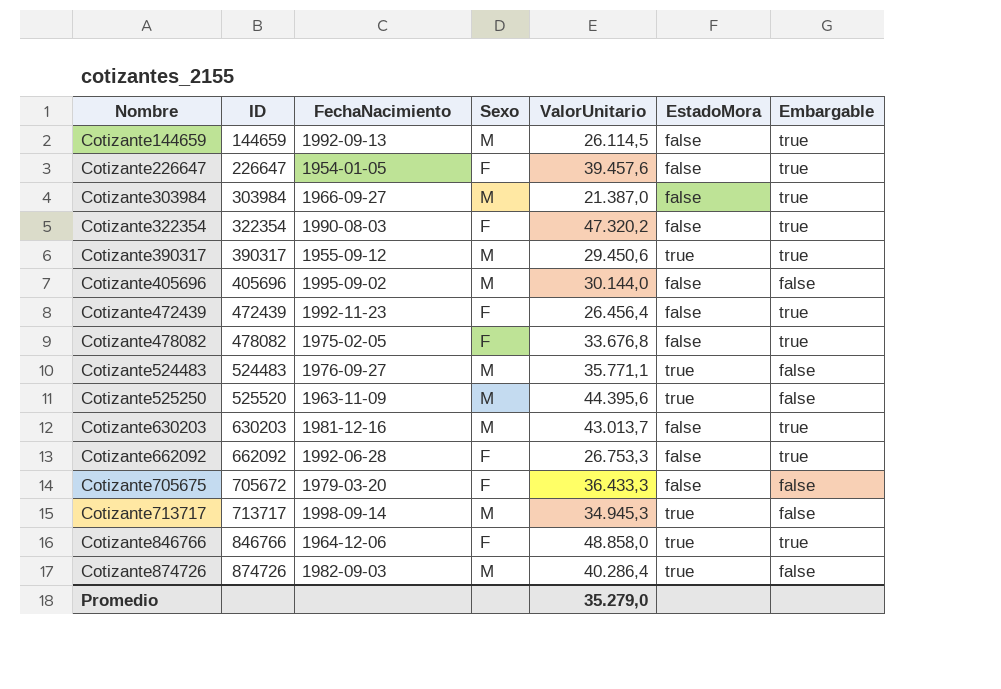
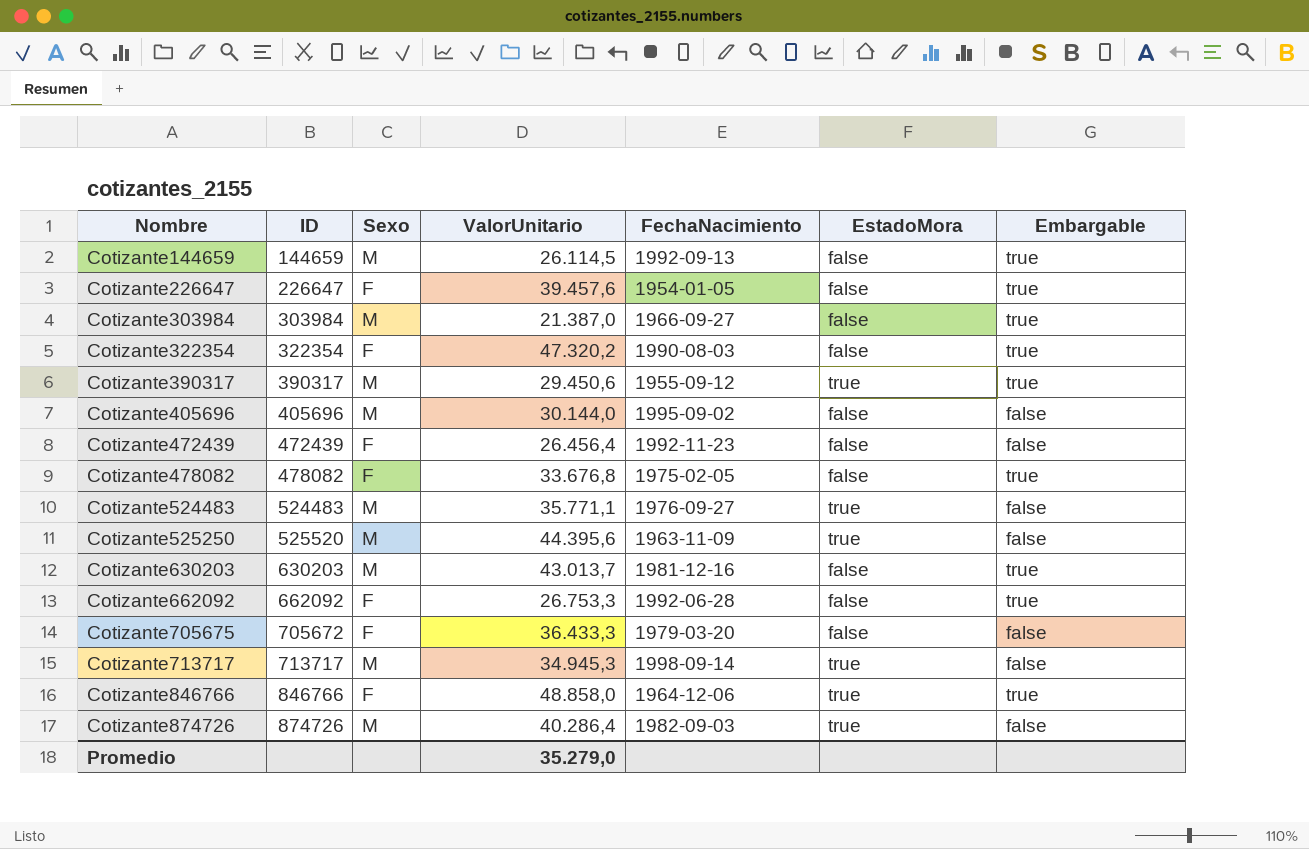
column FechaNacimiento | position: 3 -> 5
Cotizante472439 | Embargable: true -> false

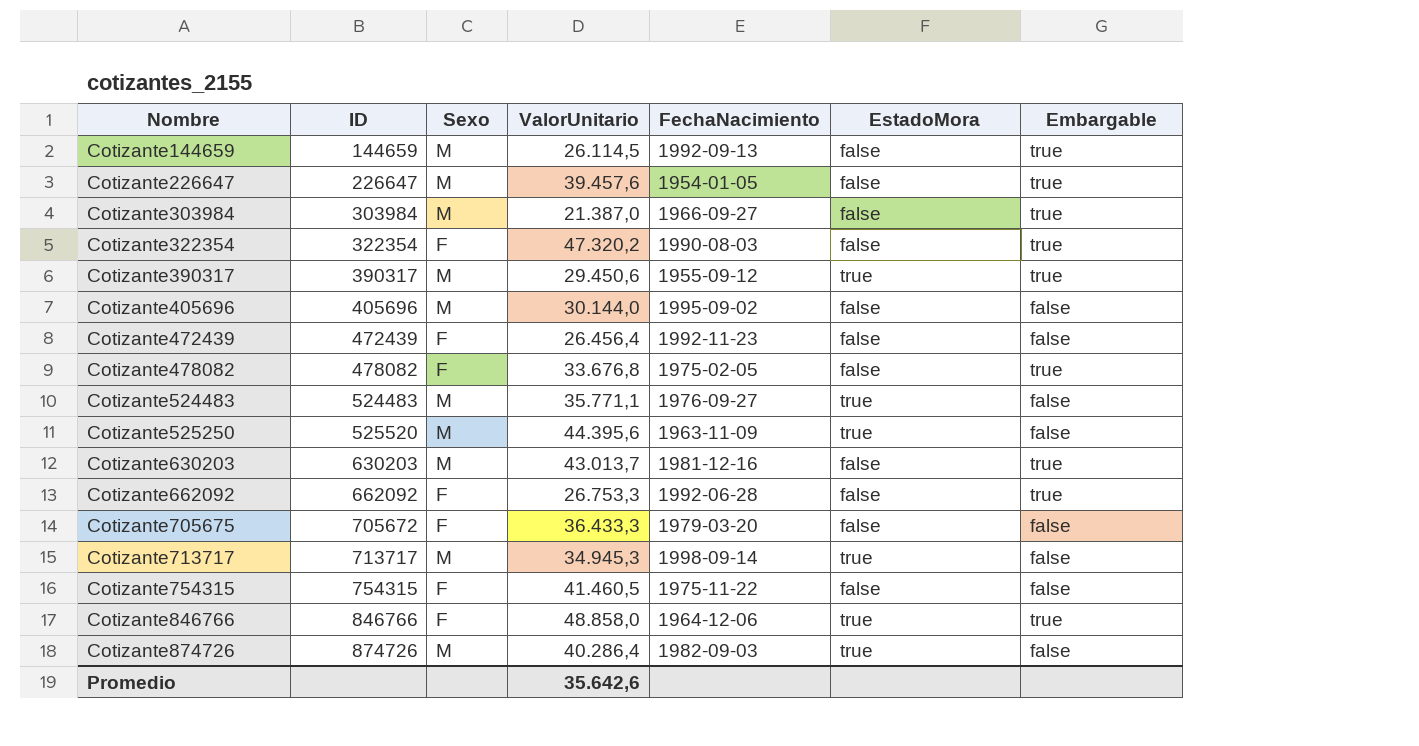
Cotizante226647 | Sexo: F -> M
row Cotizante754315: none -> 754315 | F | 41.460,5 | 1975-11-22 | false | false
Promedio | ValorUnitario: 35.279,0 -> 35.642,6

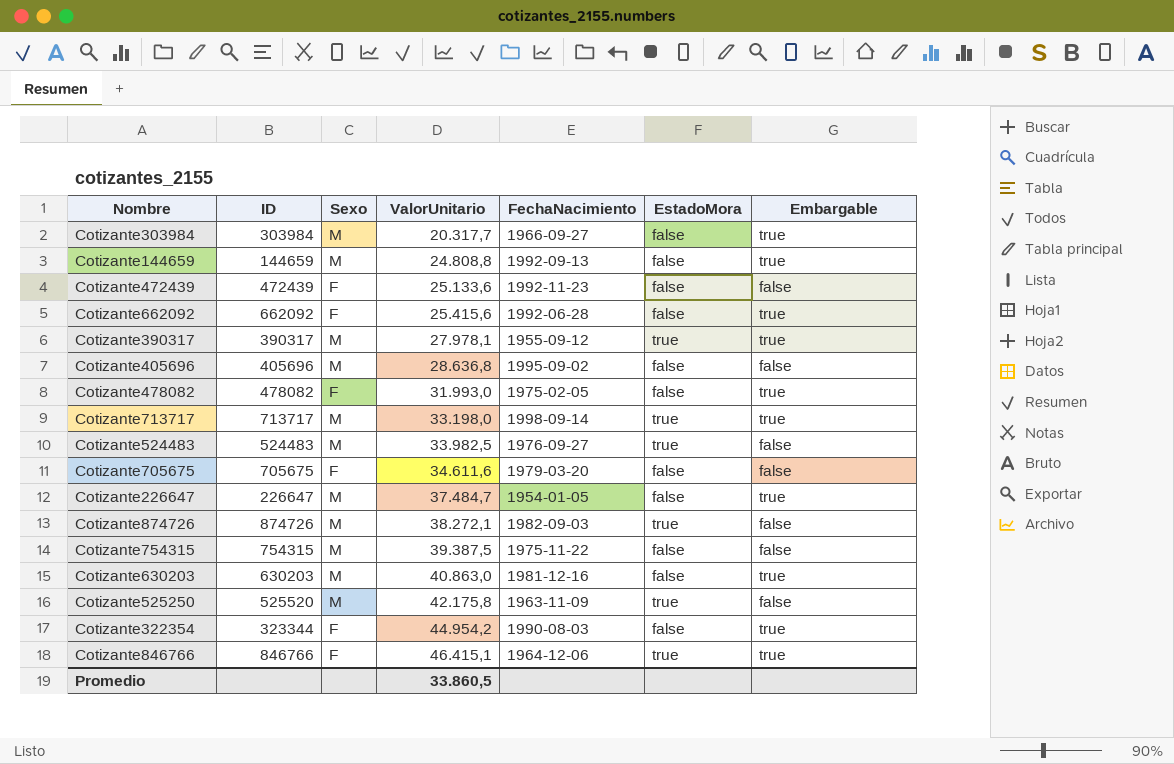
row order: Nombre ascending -> ValorUnitario ascending
Cotizante303984 | ValorUnitario: 21.387,0 -> 20.317,7
Cotizante144659 | ValorUnitario: 26.114,5 -> 24.808,8
Cotizante472439 | ValorUnitario: 26.456,4 -> 25.133,6
Cotizante662092 | ValorUnitario: 26.753,3 -> 25.415,6
Cotizante390317 | ValorUnitario: 29.450,6 -> 27.978,1
Cotizante405696 | ValorUnitario: 30.144,0 -> 28.636,8
Cotizante478082 | ValorUnitario: 33.676,8 -> 31.993,0
Cotizante713717 | ValorUnitario: 34.945,3 -> 33.198,0
Cotizante713717 | Embargable: false -> true
Cotizante524483 | ValorUnitario: 35.771,1 -> 33.982,5
Cotizante705675 | ID: 705672 -> 705675
Cotizante705675 | ValorUnitario: 36.433,3 -> 34.611,6
Cotizante226647 | ValorUnitario: 39.457,6 -> 37.484,7
Cotizante874726 | ValorUnitario: 40.286,4 -> 38.272,1
Cotizante754315 | Sexo: F -> M
Cotizante754315 | ValorUnitario: 41.460,5 -> 39.387,5
Cotizante630203 | ValorUnitario: 43.013,7 -> 40.863,0
Cotizante525250 | ValorUnitario: 44.395,6 -> 42.175,8
Cotizante322354 | ID: 322354 -> 323344
Cotizante322354 | ValorUnitario: 47.320,2 -> 44.954,2
Cotizante846766 | ValorUnitario: 48.858,0 -> 46.415,1
Promedio | ValorUnitario: 35.642,6 -> 33.860,5

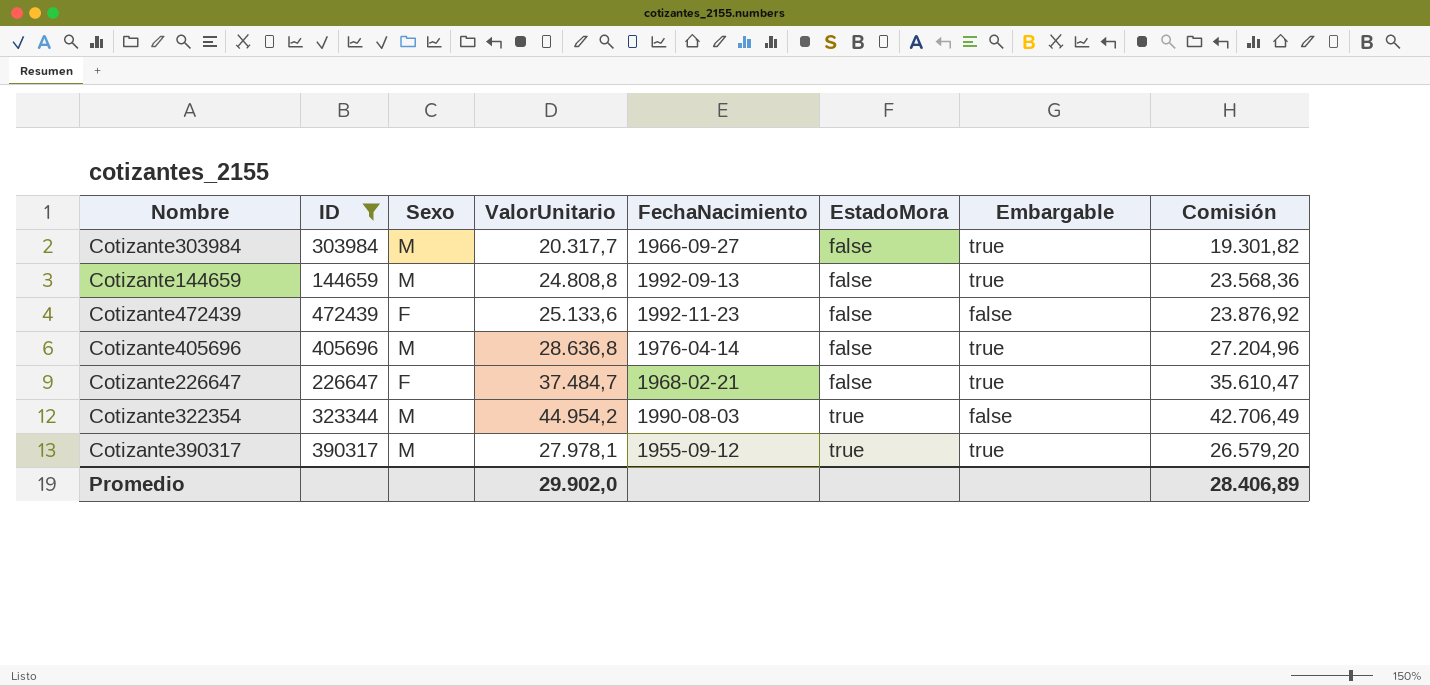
filter: none -> ID <= 472439
row order: ValorUnitario ascending -> EstadoMora ascending
column Comisión | formula: none -> [ValorUnitario] * 0,95
Cotizante405696 | FechaNacimiento: 1995-09-02 -> 1976-04-14
Cotizante405696 | Embargable: false -> true
Cotizante226647 | Sexo: M -> F
Cotizante226647 | FechaNacimiento: 1954-01-05 -> 1968-02-21
Cotizante322354 | Sexo: F -> M
Cotizante322354 | EstadoMora: false -> true
Cotizante322354 | Embargable: true -> false
Promedio | ValorUnitario: 33.860,5 -> 29.902,0

